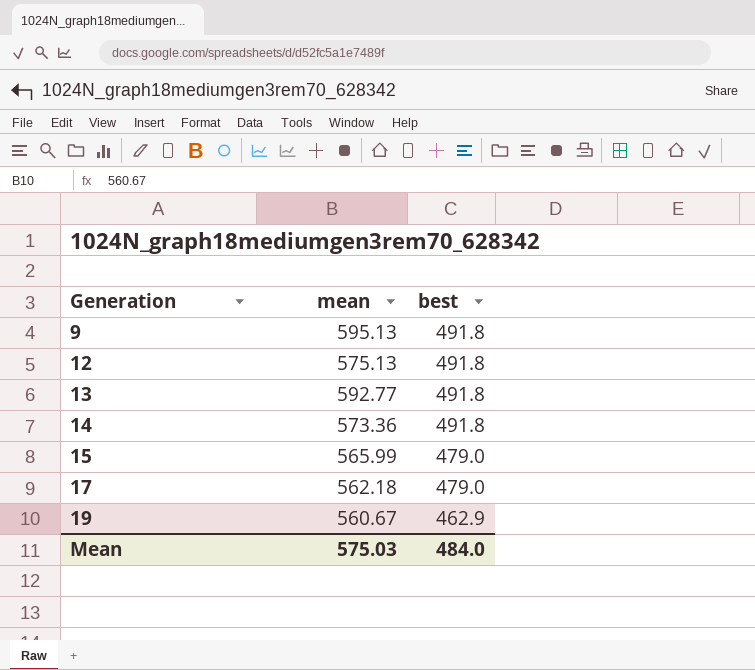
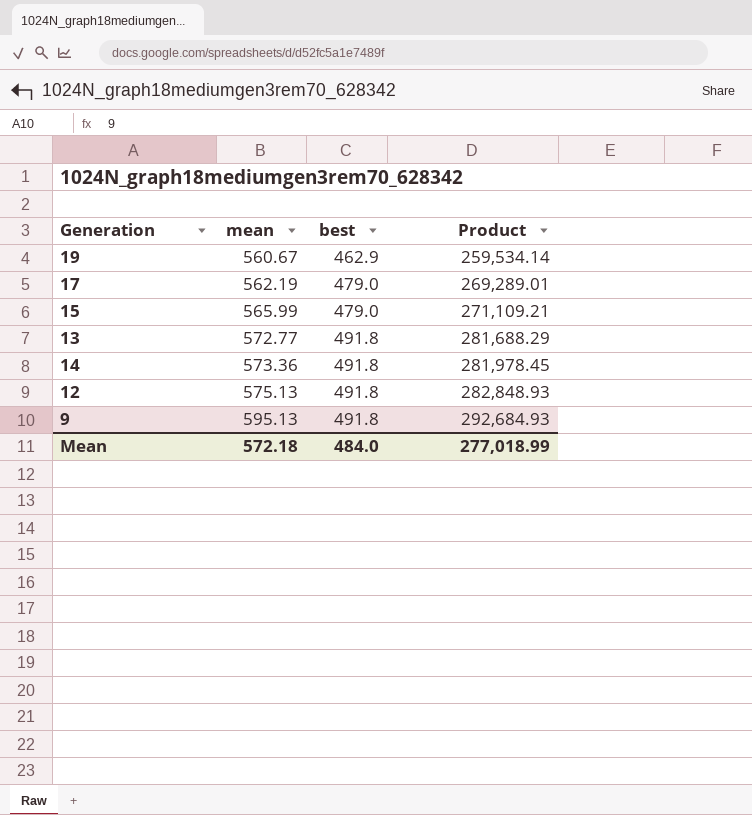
row order: Generation ascending -> mean ascending
column Product | formula: none -> [mean] * [best]
17 | mean: 562.18 -> 562.19
13 | mean: 592.77 -> 572.77
Mean | mean: 575.03 -> 572.18

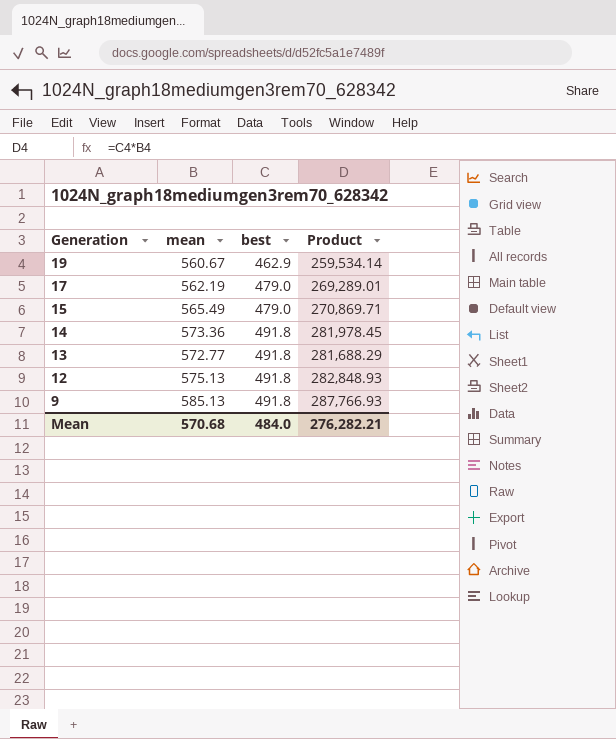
row order: mean ascending -> Generation descending
15 | mean: 565.99 -> 565.49
15 | Product: 271,109.21 -> 270,869.71
9 | mean: 595.13 -> 585.13
9 | Product: 292,684.93 -> 287,766.93
Mean | mean: 572.18 -> 570.68
Mean | Product: 277,018.99 -> 276,282.21

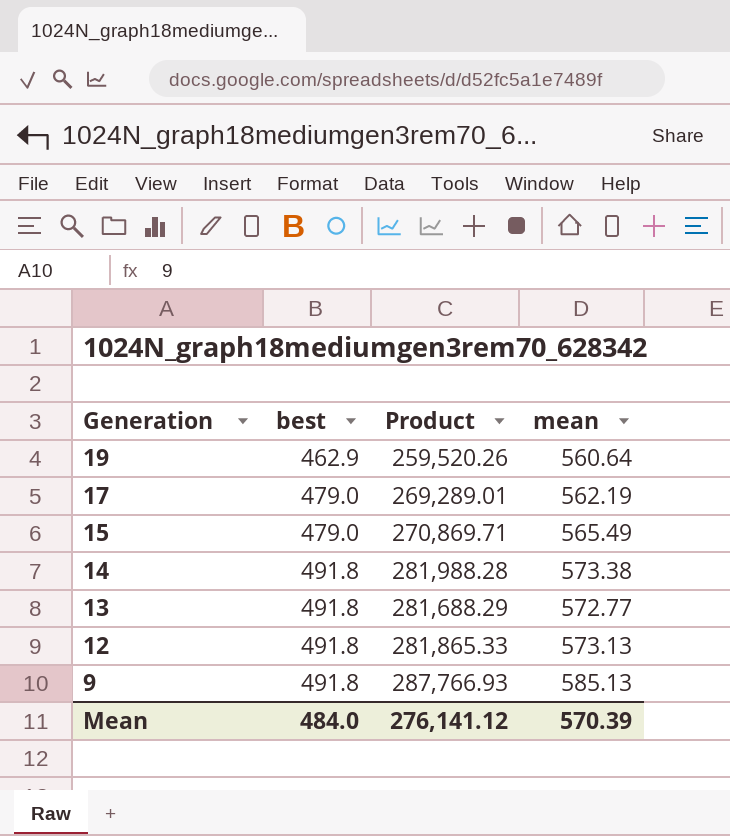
column mean | position: 2 -> 4
19 | Product: 259,534.14 -> 259,520.26
19 | mean: 560.67 -> 560.64
14 | Product: 281,978.45 -> 281,988.28
14 | mean: 573.36 -> 573.38
12 | Product: 282,848.93 -> 281,865.33
12 | mean: 575.13 -> 573.13
Mean | Product: 276,282.21 -> 276,141.12
Mean | mean: 570.68 -> 570.39

